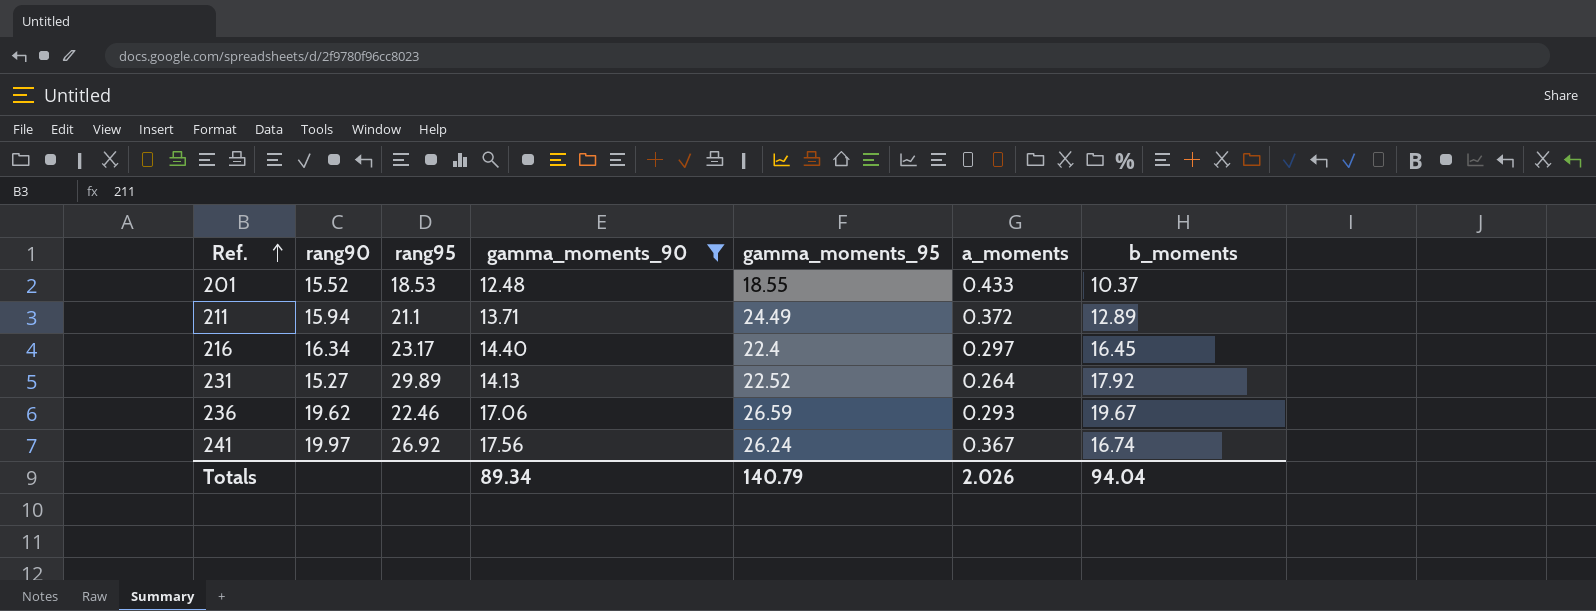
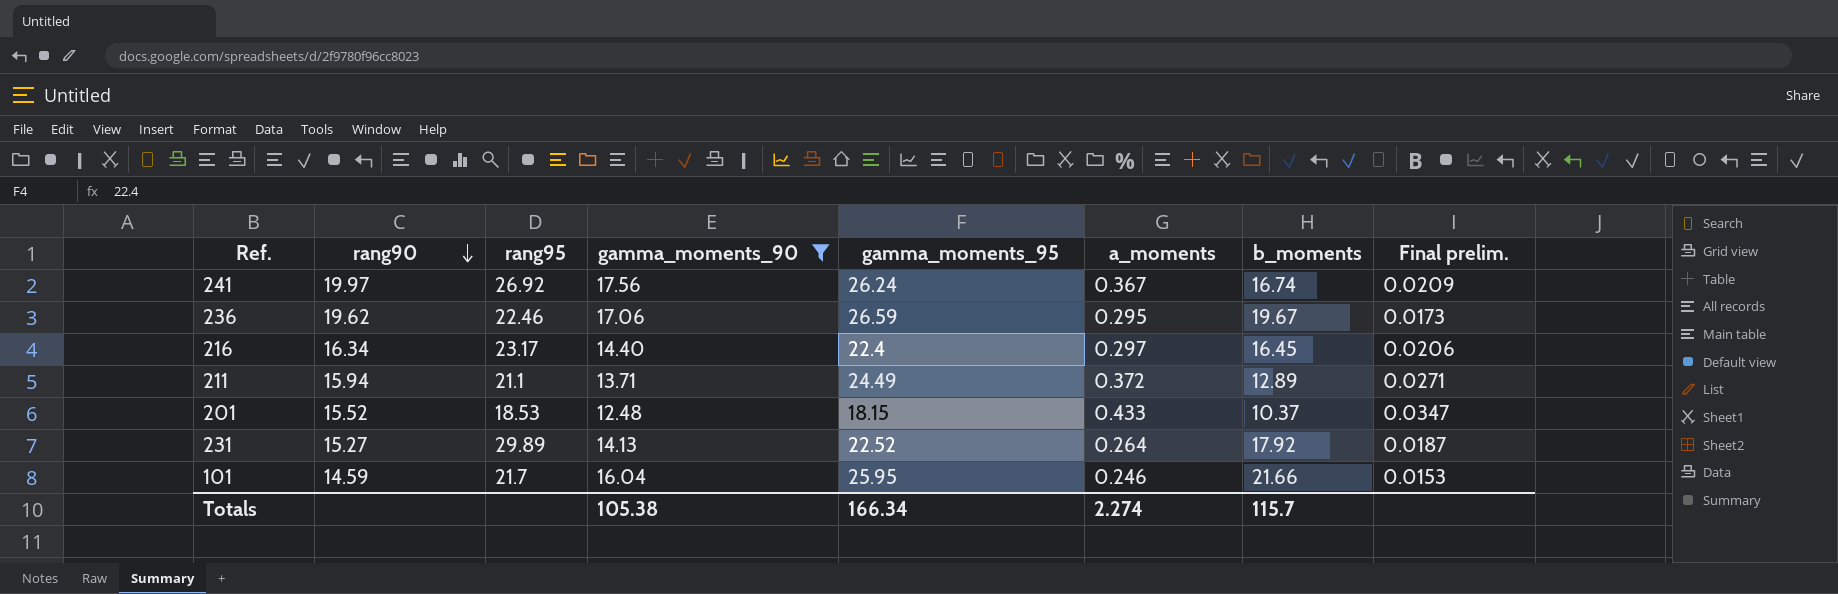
row order: Ref. ascending -> rang90 descending
column Final prelim. | formula: none -> [a_moments] / [gamma_moments_90]
236 | a_moments: 0.293 -> 0.295
201 | gamma_moments_95: 18.55 -> 18.15
row 101: none -> 14.59 | 21.7 | 16.04 | 25.95 | 0.246 | 21.66 | 0.0153
Totals | gamma_moments_90: 89.34 -> 105.38
Totals | gamma_moments_95: 140.79 -> 166.34
Totals | a_moments: 2.026 -> 2.274
Totals | b_moments: 94.04 -> 115.7

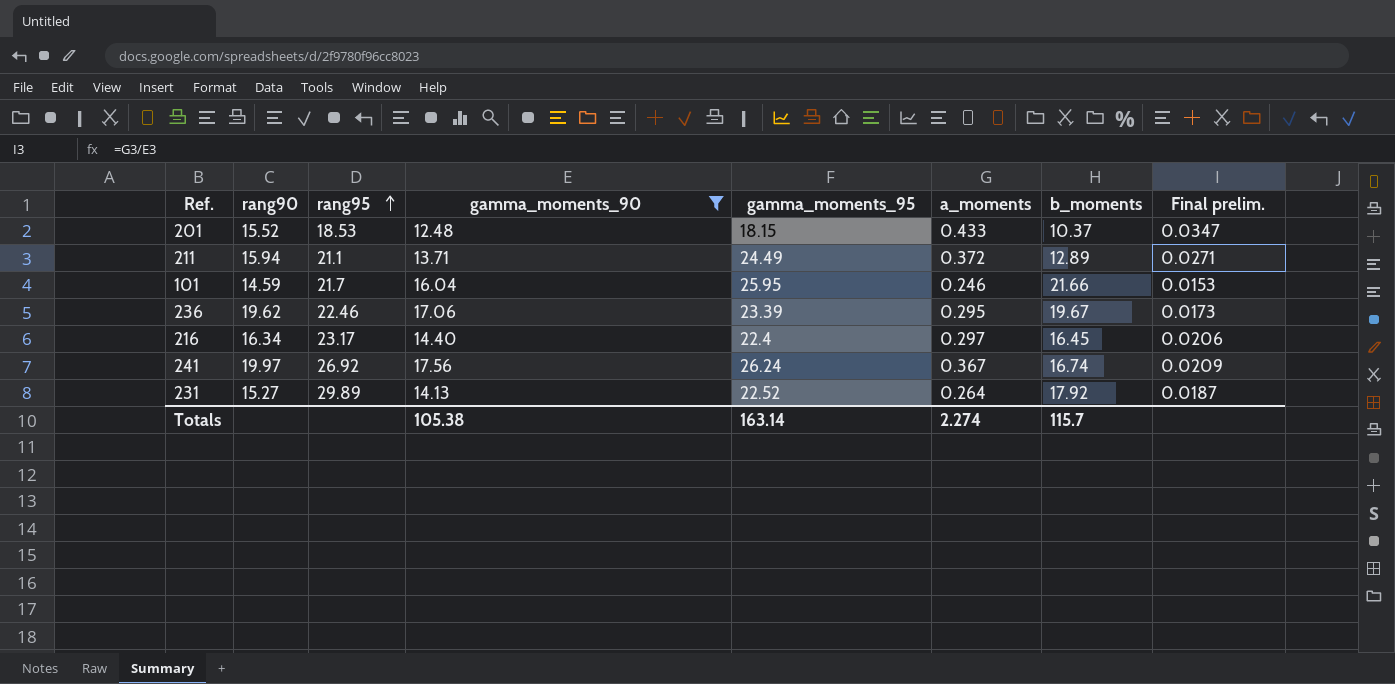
row order: rang90 descending -> rang95 ascending
236 | gamma_moments_95: 26.59 -> 23.39
Totals | gamma_moments_95: 166.34 -> 163.14

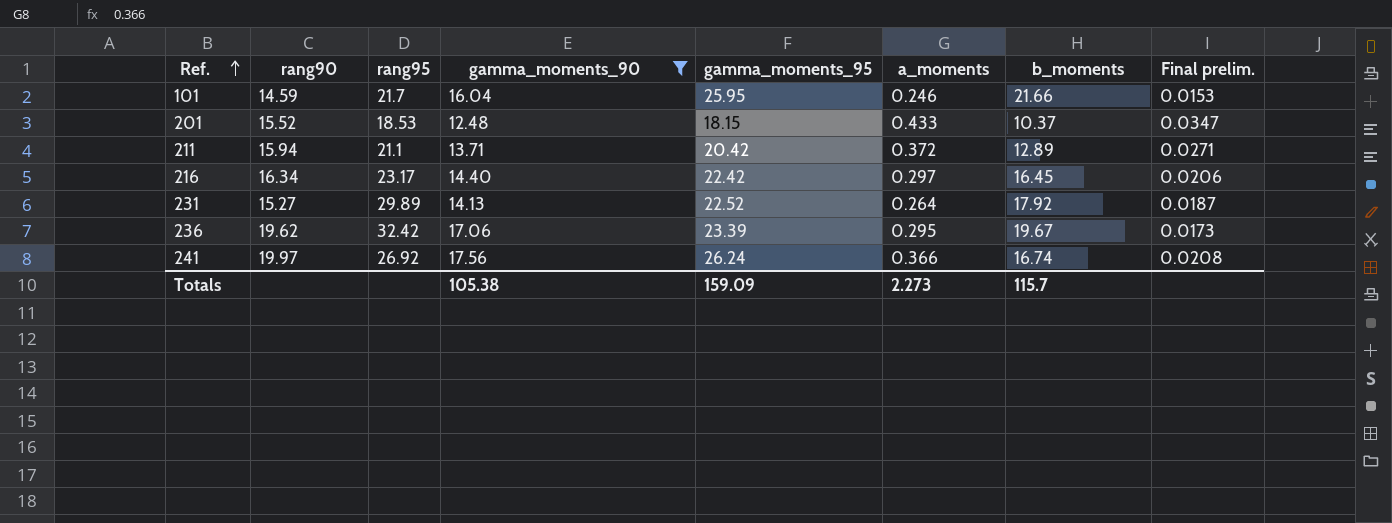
row order: rang95 ascending -> Ref. ascending
211 | gamma_moments_95: 24.49 -> 20.42
216 | gamma_moments_95: 22.4 -> 22.42
236 | rang95: 22.46 -> 32.42
241 | a_moments: 0.367 -> 0.366
241 | Final prelim.: 0.0209 -> 0.0208
Totals | gamma_moments_95: 163.14 -> 159.09
Totals | a_moments: 2.274 -> 2.273

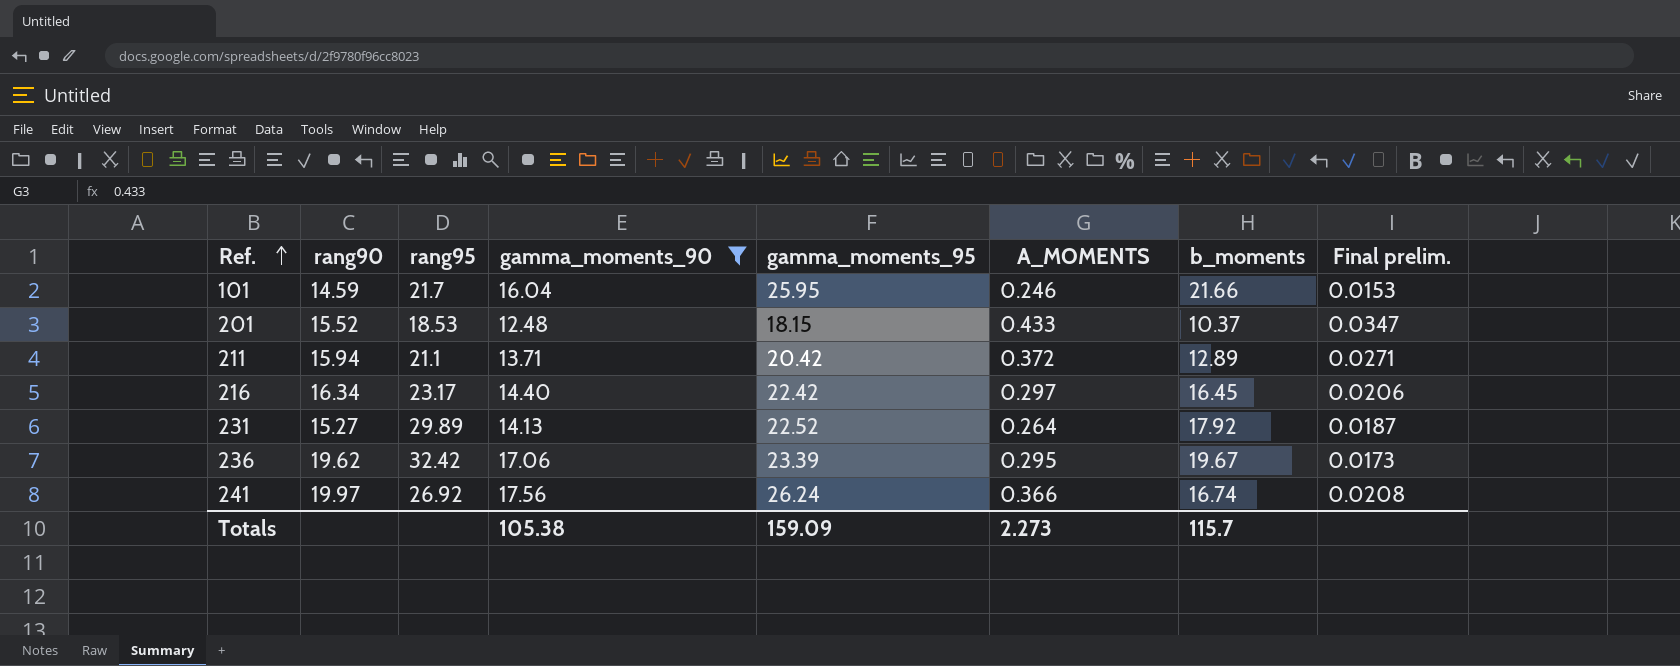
column name: a_moments -> A_MOMENTS

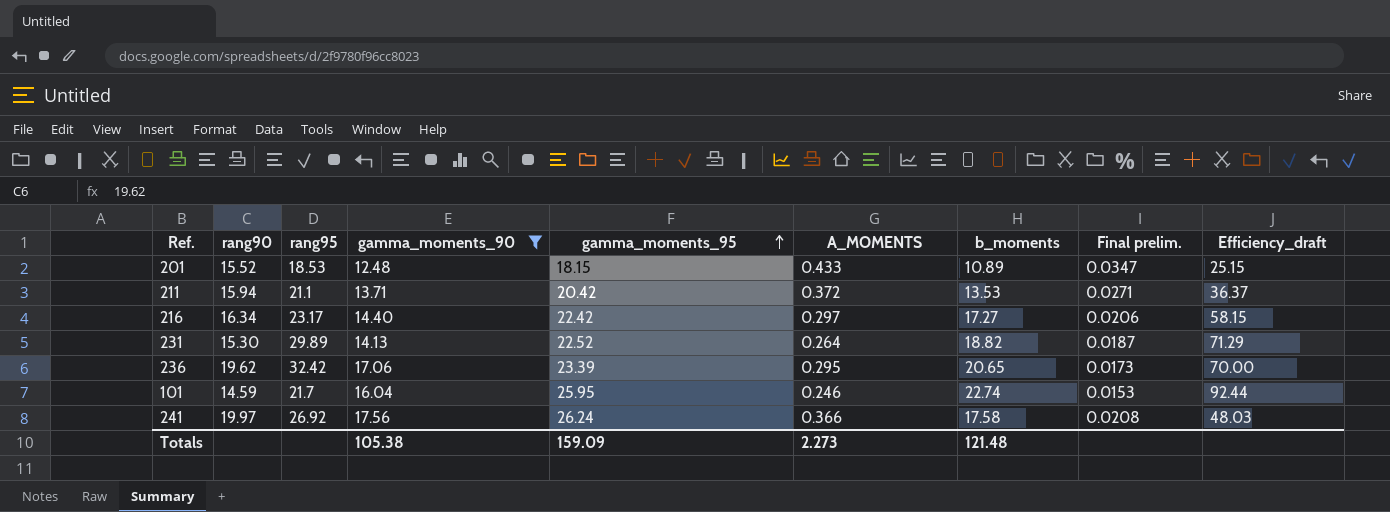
row order: Ref. ascending -> gamma_moments_95 ascending
column Efficiency_draft | formula: none -> [b_moments] / [A_MOMENTS]
201 | b_moments: 10.37 -> 10.89
211 | b_moments: 12.89 -> 13.53
216 | b_moments: 16.45 -> 17.27
231 | rang90: 15.27 -> 15.30
231 | b_moments: 17.92 -> 18.82
236 | b_moments: 19.67 -> 20.65
101 | b_moments: 21.66 -> 22.74
241 | b_moments: 16.74 -> 17.58
Totals | b_moments: 115.7 -> 121.48

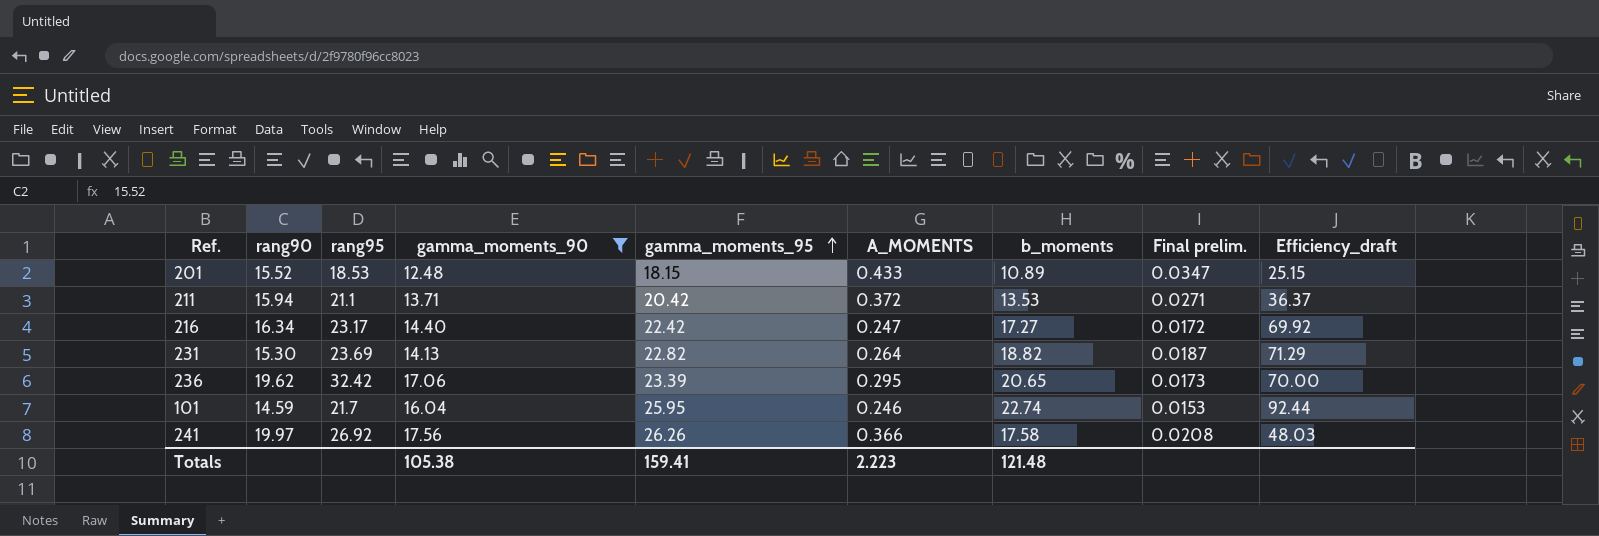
216 | A_MOMENTS: 0.297 -> 0.247
216 | Final prelim.: 0.0206 -> 0.0172
216 | Efficiency_draft: 58.15 -> 69.92
231 | rang95: 29.89 -> 23.69
231 | gamma_moments_95: 22.52 -> 22.82
241 | gamma_moments_95: 26.24 -> 26.26
Totals | gamma_moments_95: 159.09 -> 159.41
Totals | A_MOMENTS: 2.273 -> 2.223

